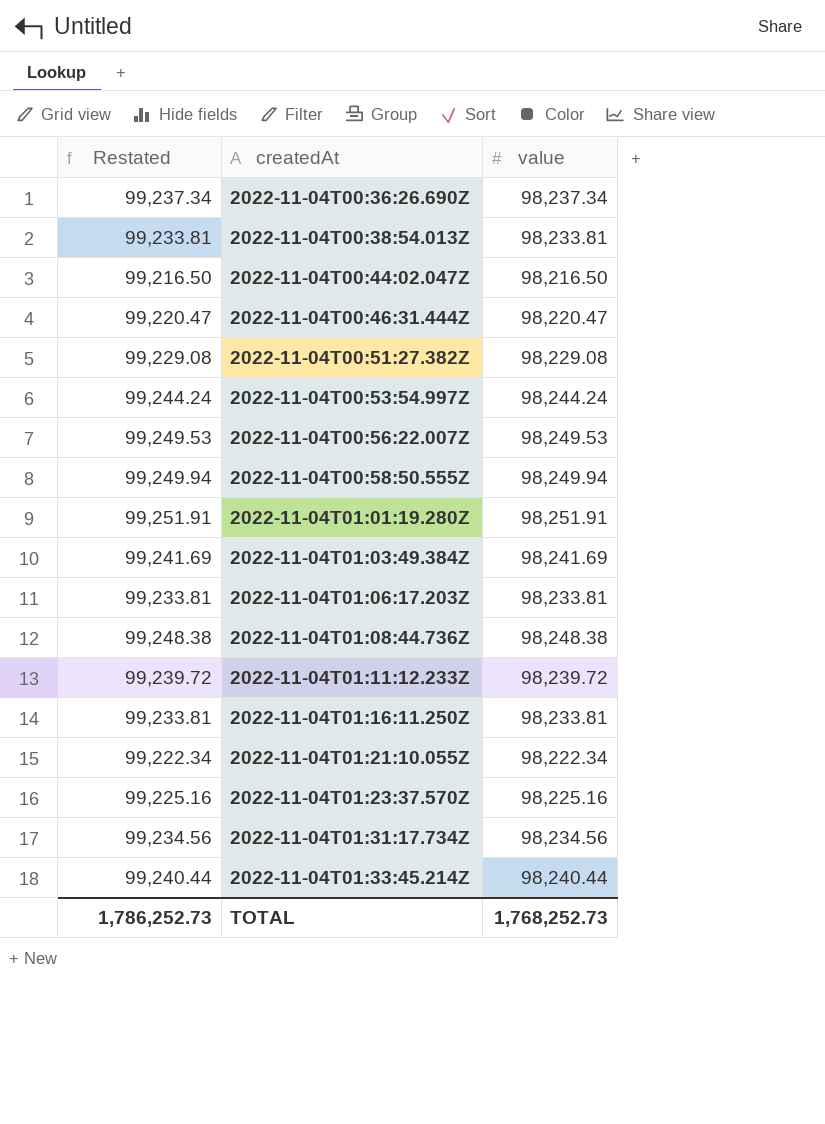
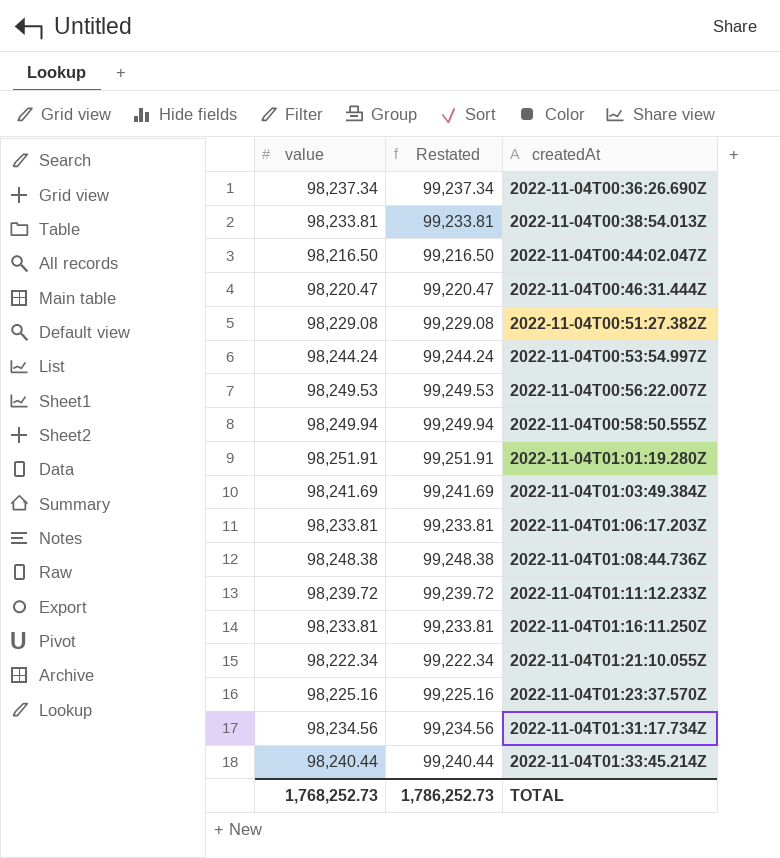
column value | position: 3 -> 1

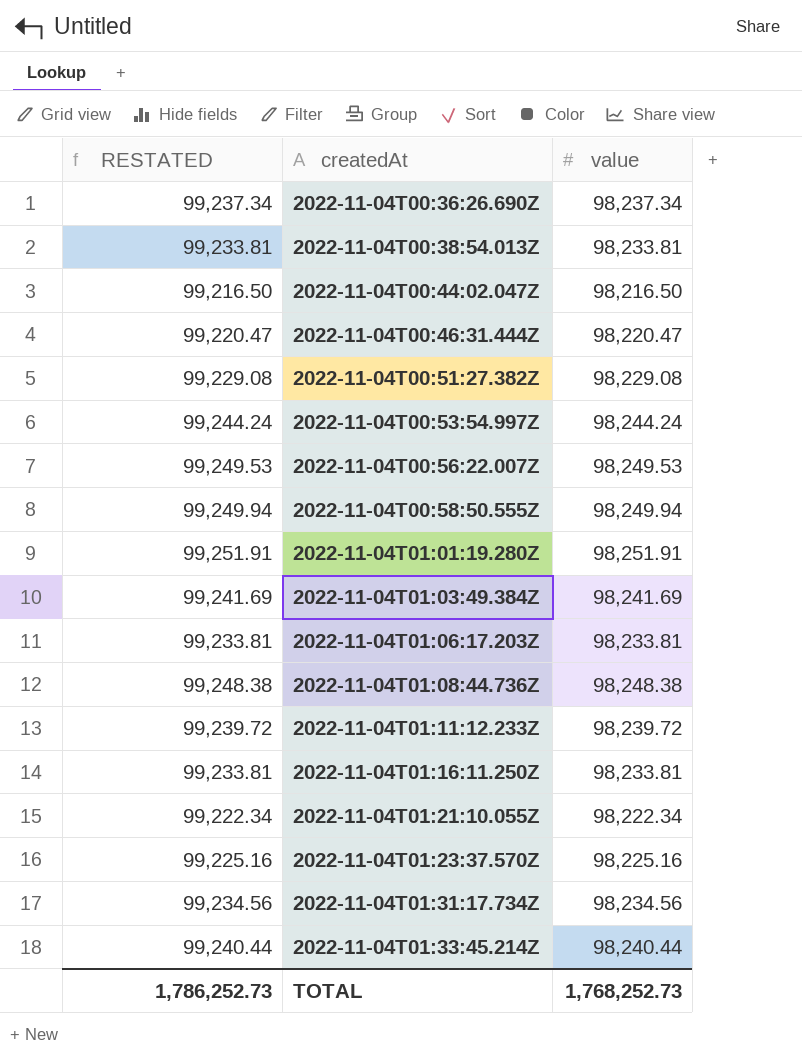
column name: Restated -> RESTATED
column value | position: 1 -> 3

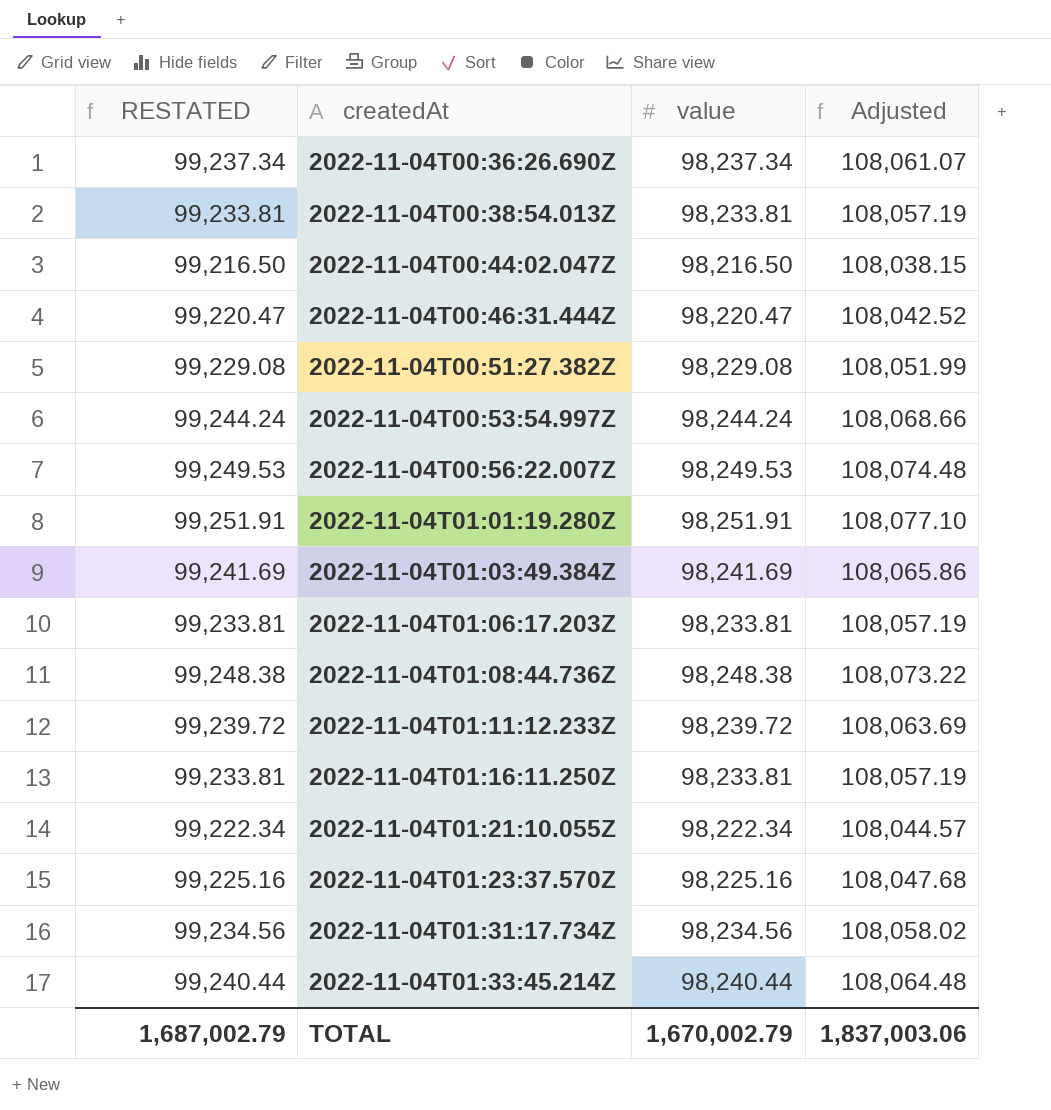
column Adjusted | formula: none -> [value] * 1.1
row 2022-11-04T00:58:50.555Z: 99,249.94 | 98,249.94 -> none
TOTAL | RESTATED: 1,786,252.73 -> 1,687,002.79
TOTAL | value: 1,768,252.73 -> 1,670,002.79

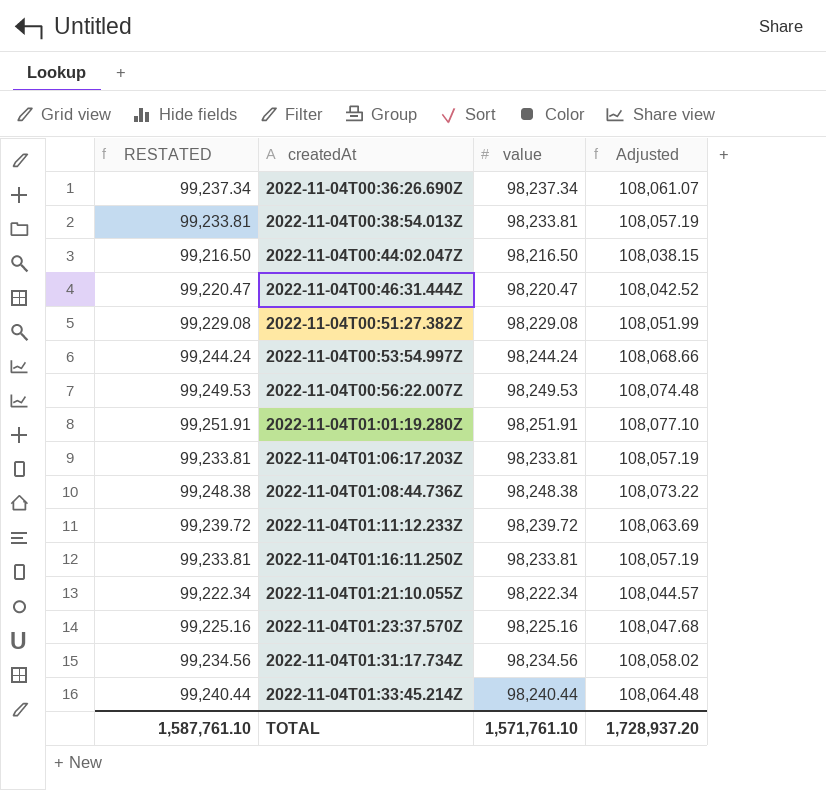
row 2022-11-04T01:03:49.384Z: 99,241.69 | 98,241.69 | 108,065.86 -> none
TOTAL | RESTATED: 1,687,002.79 -> 1,587,761.10
TOTAL | value: 1,670,002.79 -> 1,571,761.10
TOTAL | Adjusted: 1,837,003.06 -> 1,728,937.20

